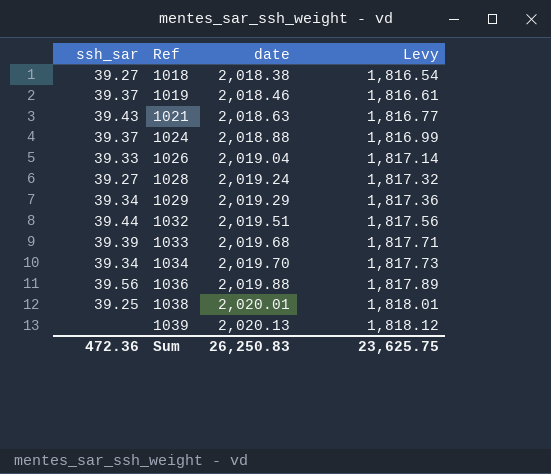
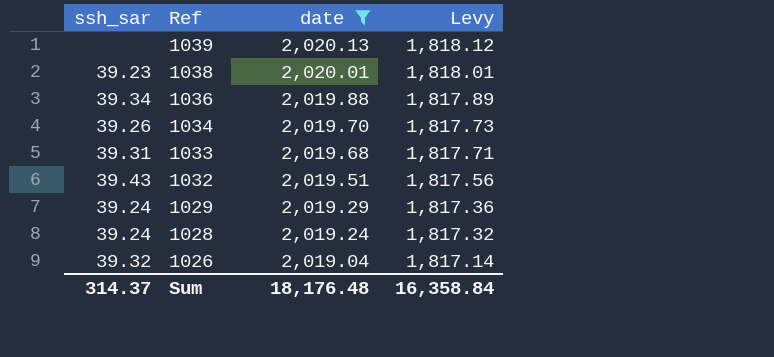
filter: none -> date >= 2,019.04
row order: Ref ascending -> Ref descending
1038 | ssh_sar: 39.25 -> 39.23
1036 | ssh_sar: 39.56 -> 39.34
1034 | ssh_sar: 39.34 -> 39.26
1033 | ssh_sar: 39.39 -> 39.31
1032 | ssh_sar: 39.44 -> 39.43
1029 | ssh_sar: 39.34 -> 39.24
1028 | ssh_sar: 39.27 -> 39.24
1026 | ssh_sar: 39.33 -> 39.32
Sum | ssh_sar: 472.36 -> 314.37
Sum | date: 26,250.83 -> 18,176.48
Sum | Levy: 23,625.75 -> 16,358.84

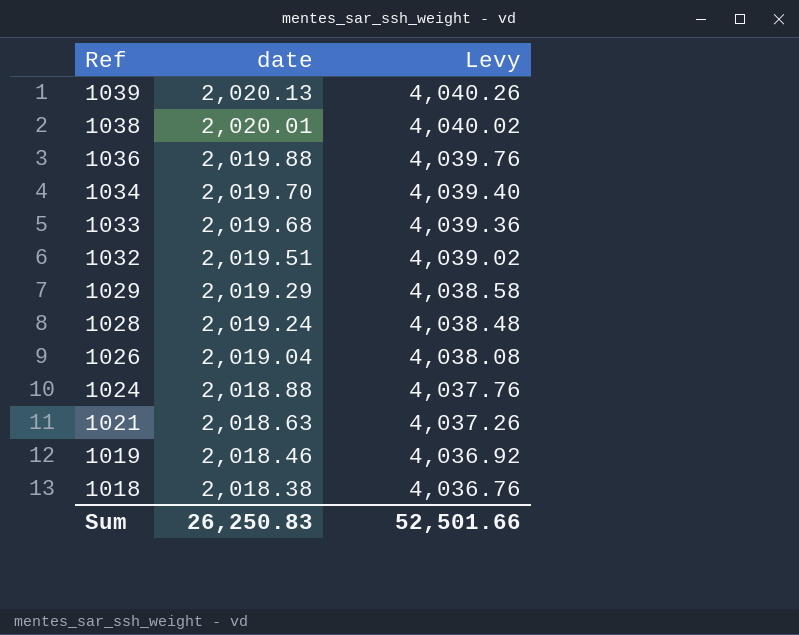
filter: date >= 2,019.04 -> none
column ssh_sar | position: 1 -> none
column Levy | formula: [date] * 0.9 -> [date] * 2
Sum | date: 18,176.48 -> 26,250.83
Sum | Levy: 16,358.84 -> 52,501.66

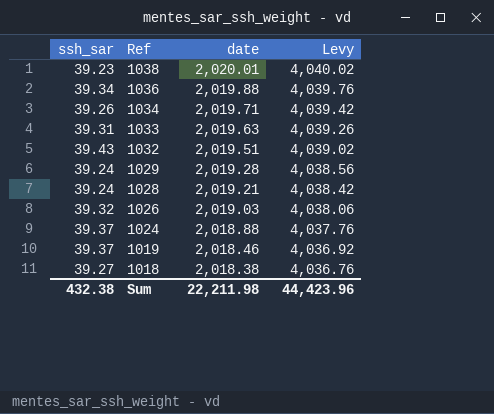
column ssh_sar | position: none -> 1
row 1039: 2,020.13 | 4,040.26 -> none
row 1021: 2,018.63 | 4,037.26 -> none
1034 | date: 2,019.70 -> 2,019.71
1034 | Levy: 4,039.40 -> 4,039.42
1033 | date: 2,019.68 -> 2,019.63
1033 | Levy: 4,039.36 -> 4,039.26
1029 | date: 2,019.29 -> 2,019.28
1029 | Levy: 4,038.58 -> 4,038.56
1028 | date: 2,019.24 -> 2,019.21
1028 | Levy: 4,038.48 -> 4,038.42
1026 | date: 2,019.04 -> 2,019.03
1026 | Levy: 4,038.08 -> 4,038.06
Sum | date: 26,250.83 -> 22,211.98
Sum | Levy: 52,501.66 -> 44,423.96

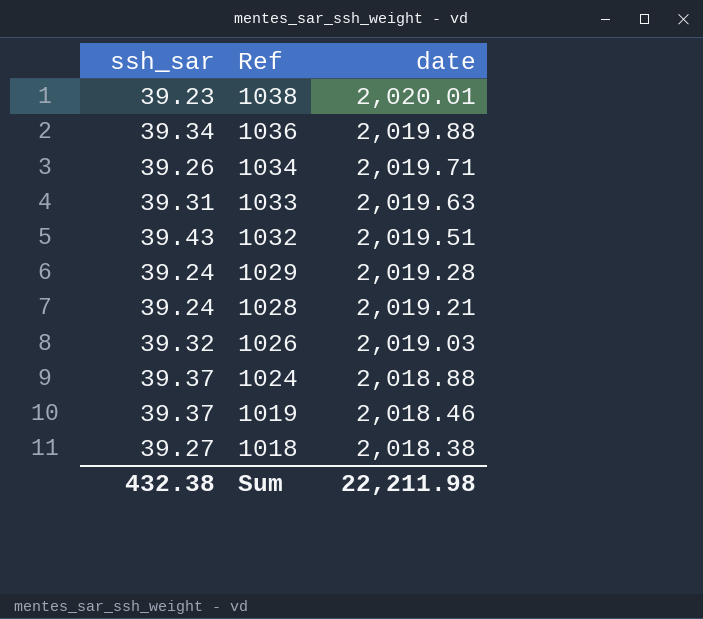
column Levy | formula: [date] * 2 -> none

